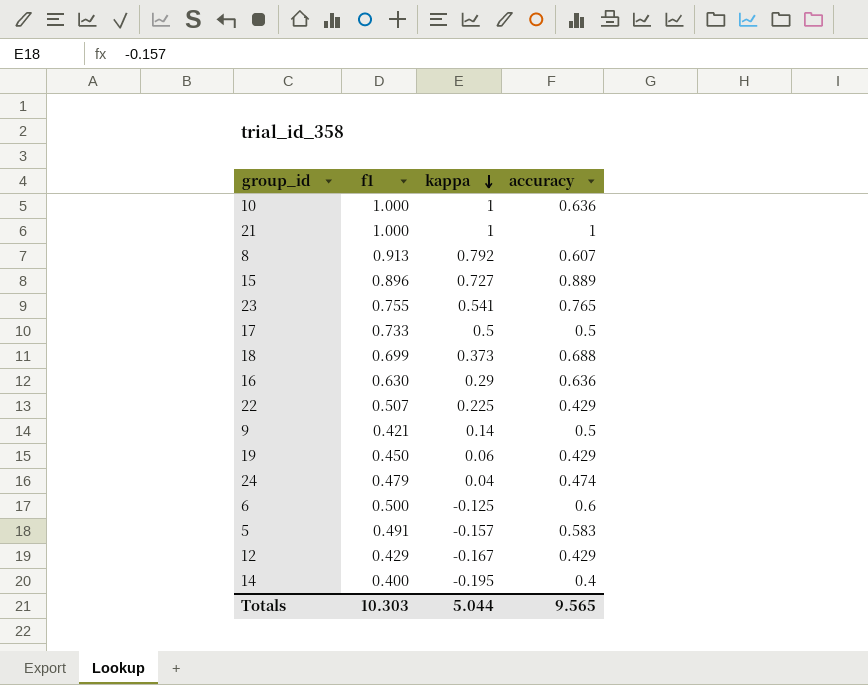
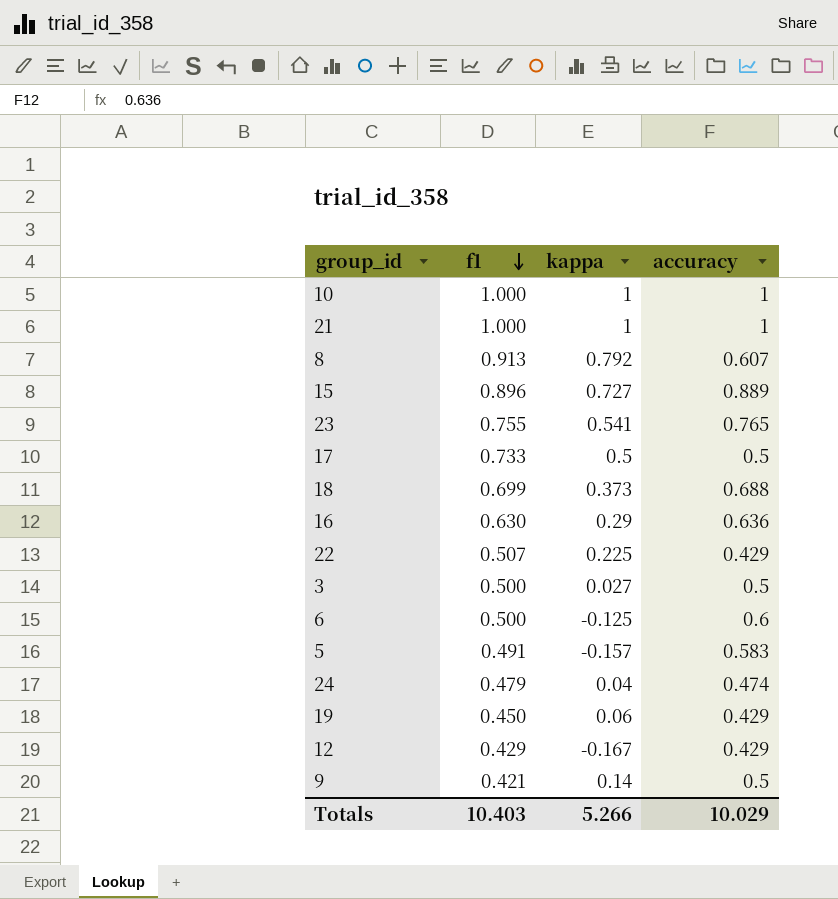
row order: kappa descending -> f1 descending
row 14: 0.400 | -0.195 | 0.4 -> none
10 | accuracy: 0.636 -> 1
row 3: none -> 0.500 | 0.027 | 0.5
Totals | f1: 10.303 -> 10.403
Totals | kappa: 5.044 -> 5.266
Totals | accuracy: 9.565 -> 10.029

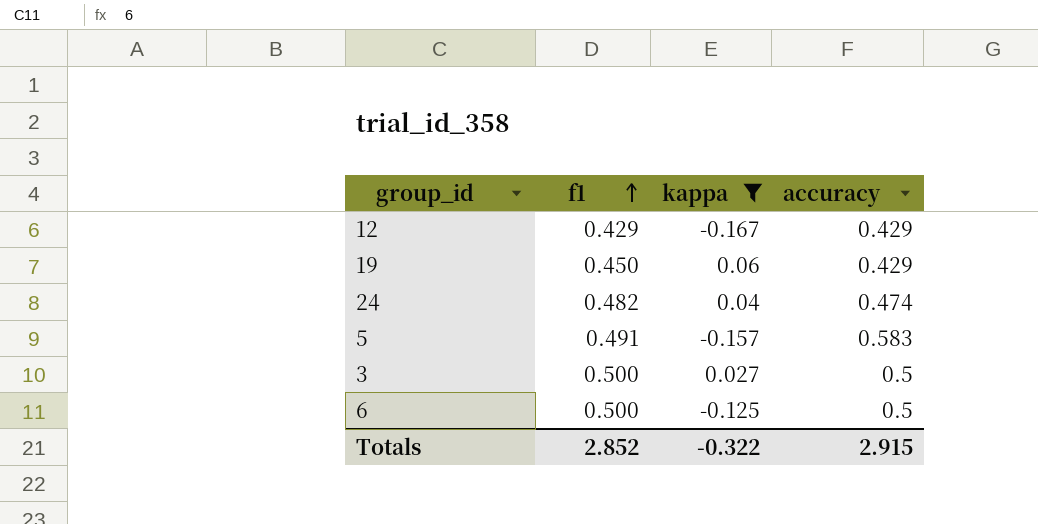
filter: none -> kappa <= 0.06
row order: f1 descending -> f1 ascending
24 | f1: 0.479 -> 0.482
6 | accuracy: 0.6 -> 0.5
Totals | f1: 10.403 -> 2.852
Totals | kappa: 5.266 -> -0.322
Totals | accuracy: 10.029 -> 2.915

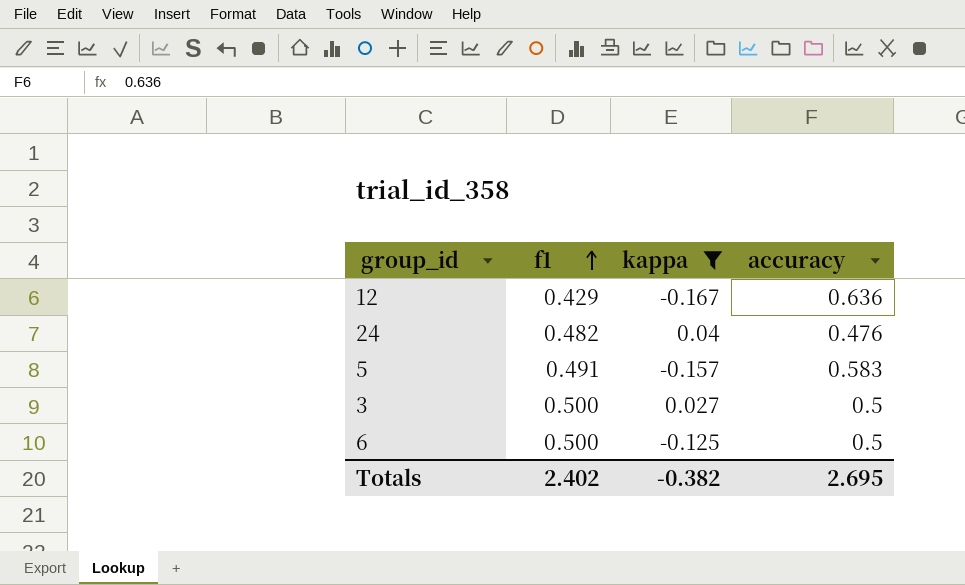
row 19: 0.450 | 0.06 | 0.429 -> none
12 | accuracy: 0.429 -> 0.636
24 | accuracy: 0.474 -> 0.476
Totals | f1: 2.852 -> 2.402
Totals | kappa: -0.322 -> -0.382
Totals | accuracy: 2.915 -> 2.695

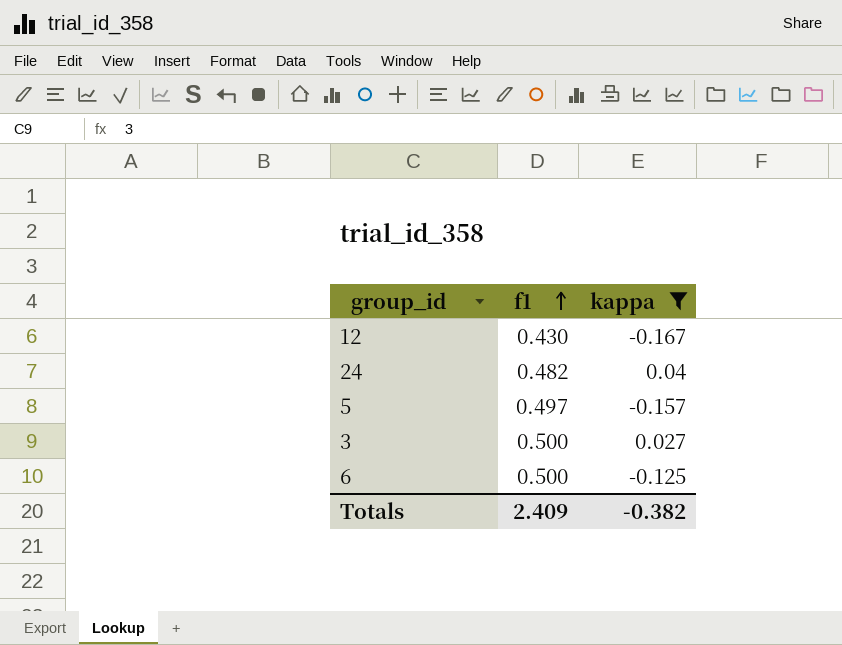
column accuracy | position: 4 -> none
12 | f1: 0.429 -> 0.430
5 | f1: 0.491 -> 0.497
Totals | f1: 2.402 -> 2.409

